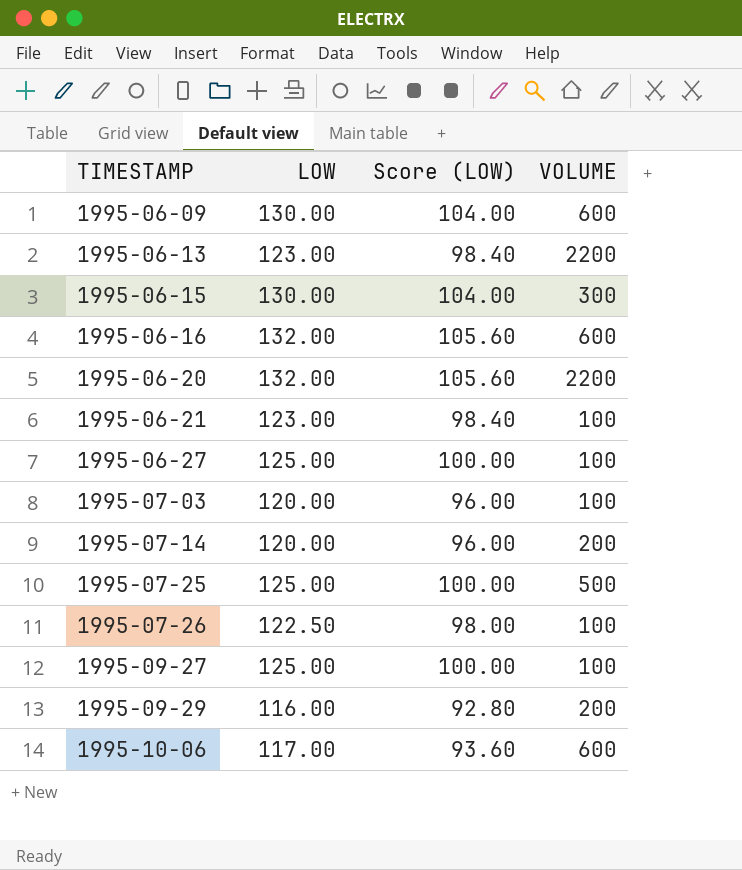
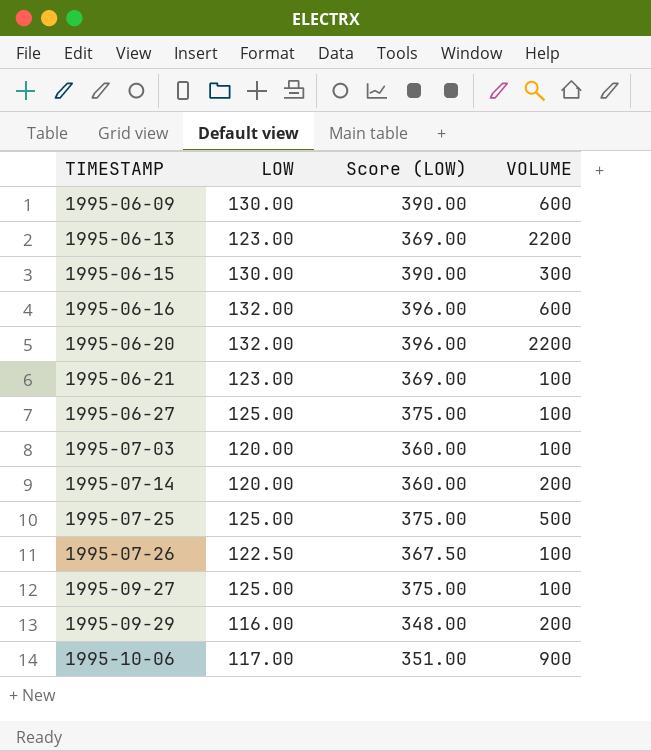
column Score (LOW) | formula: [LOW] * 0.8 -> [LOW] * 3
1995-10-06 | VOLUME: 600 -> 900

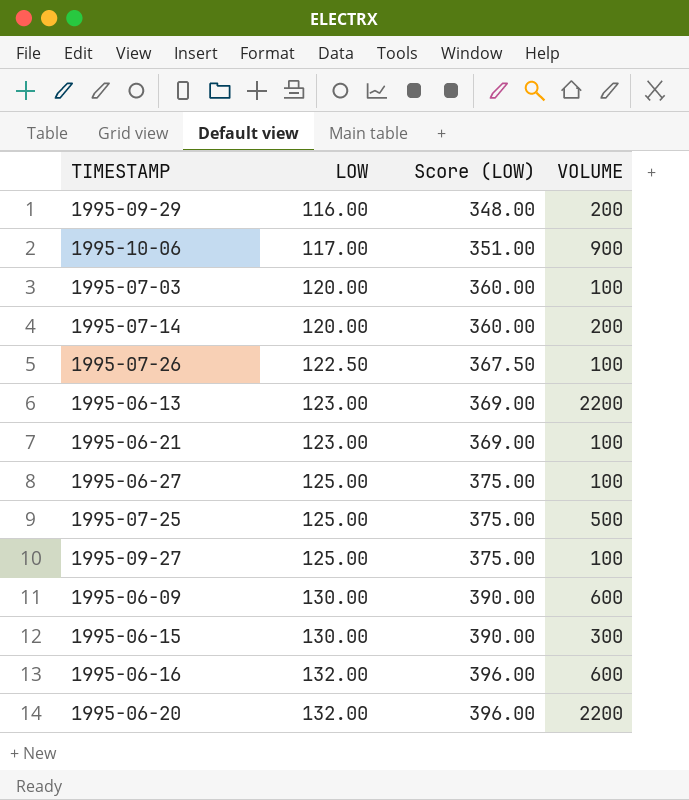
row order: TIMESTAMP ascending -> LOW ascending

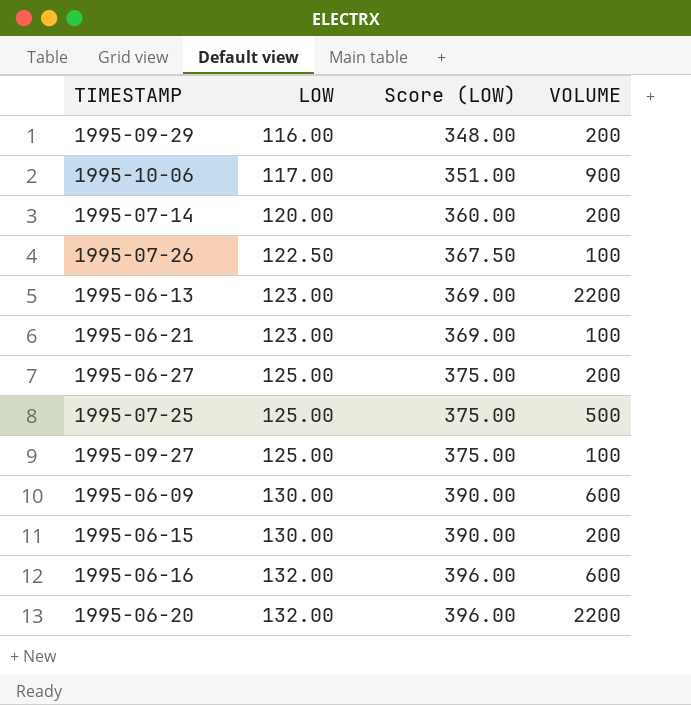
row 1995-07-03: 120.00 | 360.00 | 100 -> none
1995-06-27 | VOLUME: 100 -> 200
1995-06-15 | VOLUME: 300 -> 200

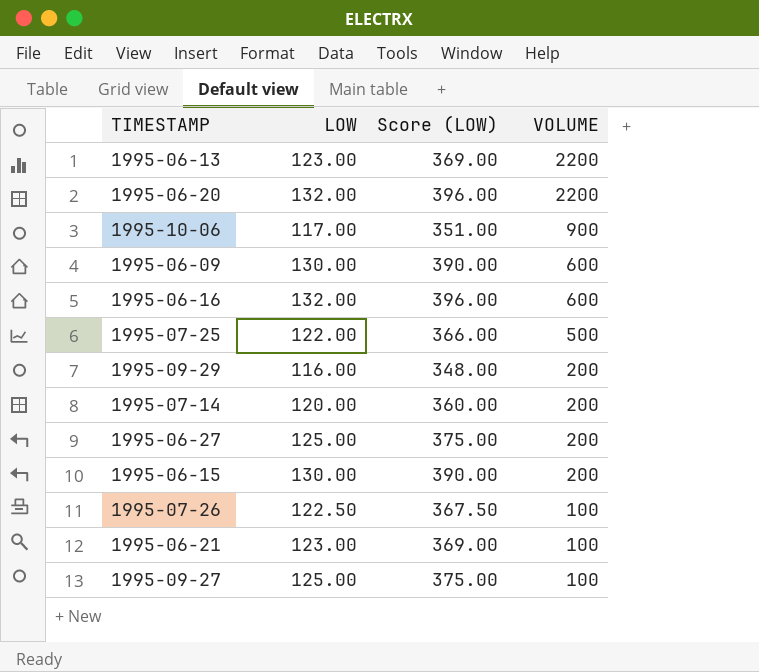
row order: LOW ascending -> VOLUME descending
1995-07-25 | LOW: 125.00 -> 122.00
1995-07-25 | Score (LOW): 375.00 -> 366.00

